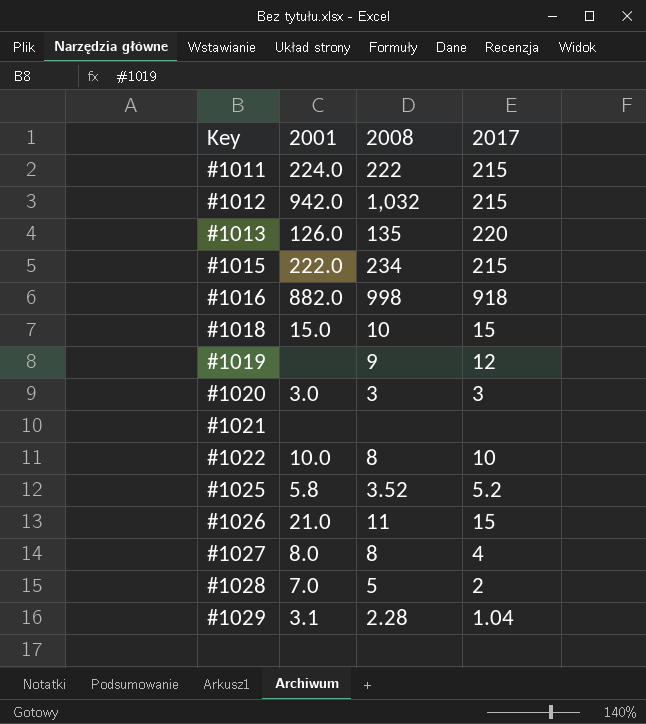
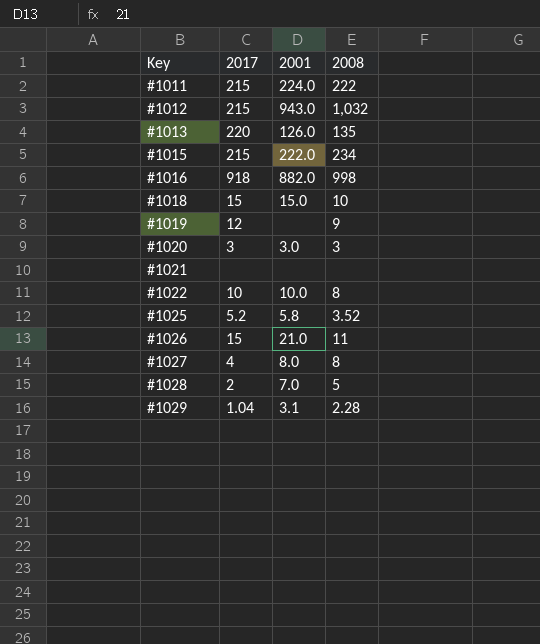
column 2017 | position: 4 -> 2
#1012 | 2001: 942.0 -> 943.0

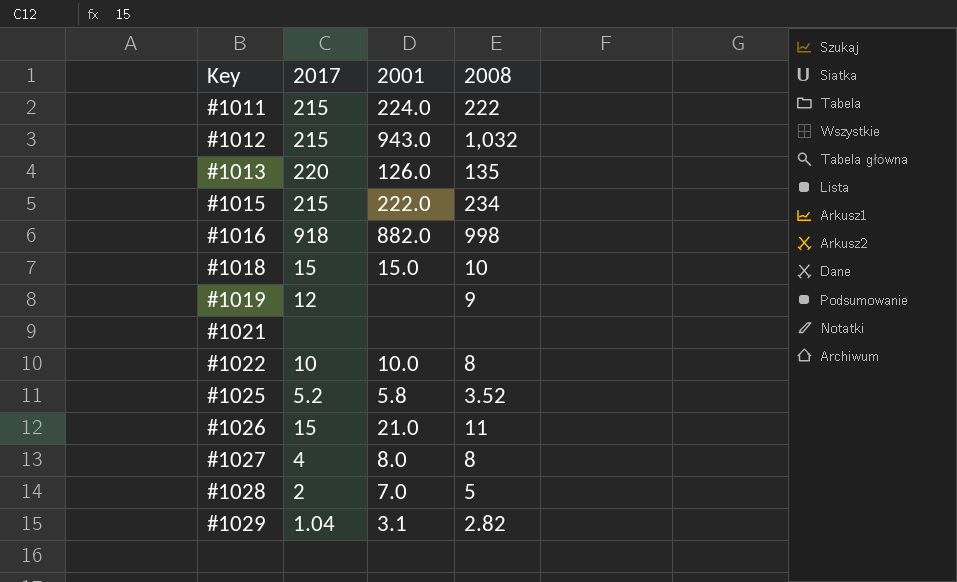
row #1020: 3 | 3.0 | 3 -> none
#1029 | 2008: 2.28 -> 2.82

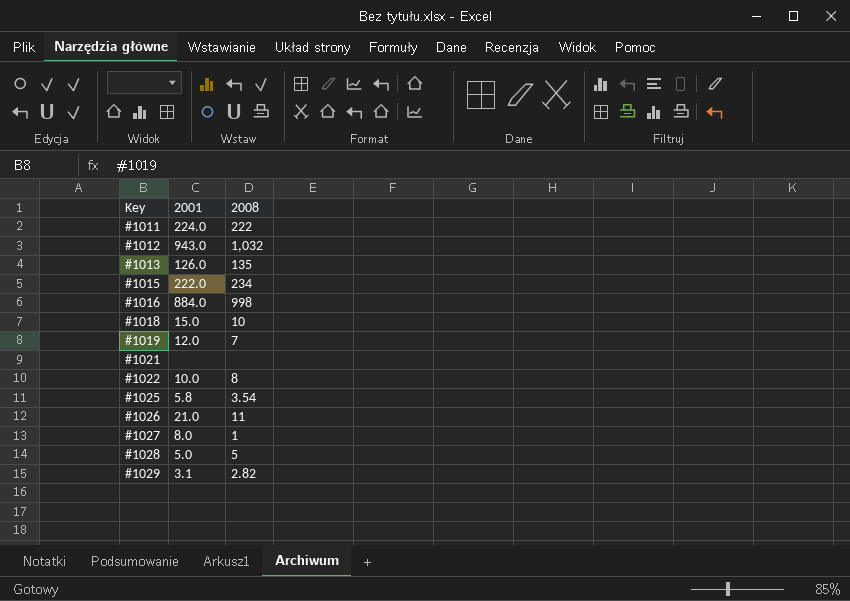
column 2017 | position: 2 -> none
#1016 | 2001: 882.0 -> 884.0
#1019 | 2001: none -> 12.0
#1019 | 2008: 9 -> 7
#1025 | 2008: 3.52 -> 3.54
#1027 | 2008: 8 -> 1
#1028 | 2001: 7.0 -> 5.0

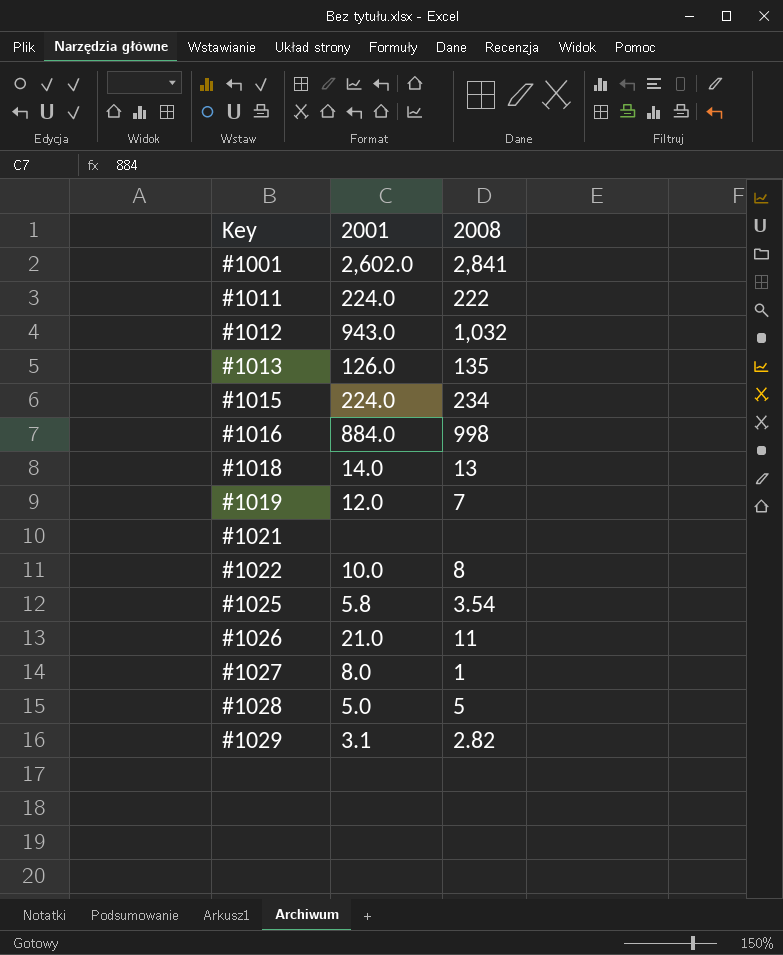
row #1001: none -> 2,602.0 | 2,841
#1015 | 2001: 222.0 -> 224.0
#1018 | 2001: 15.0 -> 14.0
#1018 | 2008: 10 -> 13

